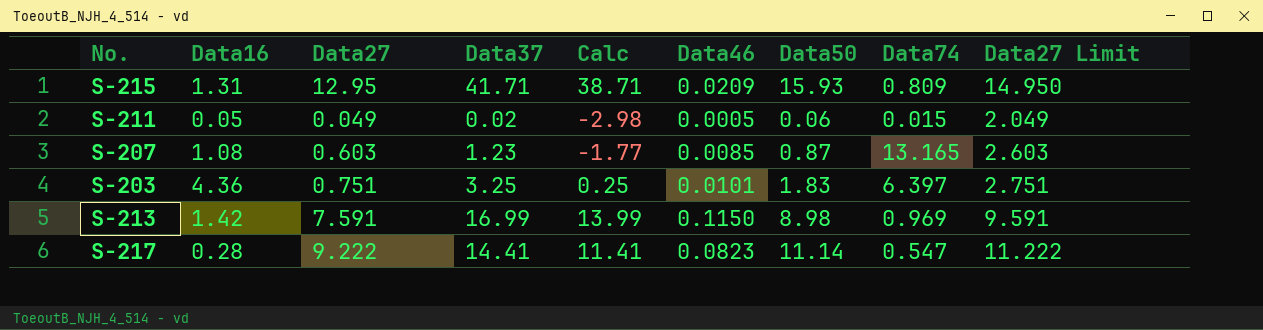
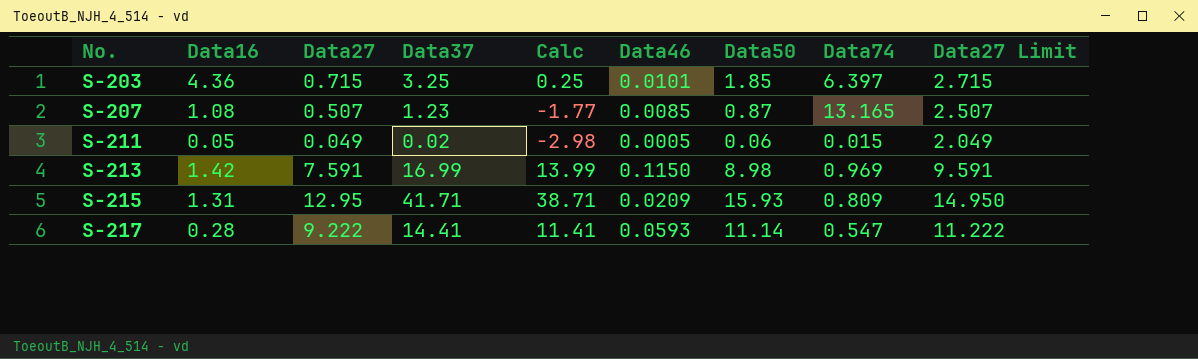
row order: none -> No. ascending
S-203 | Data27: 0.751 -> 0.715
S-203 | Data50: 1.83 -> 1.85
S-203 | Data27 Limit: 2.751 -> 2.715
S-207 | Data27: 0.603 -> 0.507
S-207 | Data27 Limit: 2.603 -> 2.507
S-217 | Data46: 0.0823 -> 0.0593

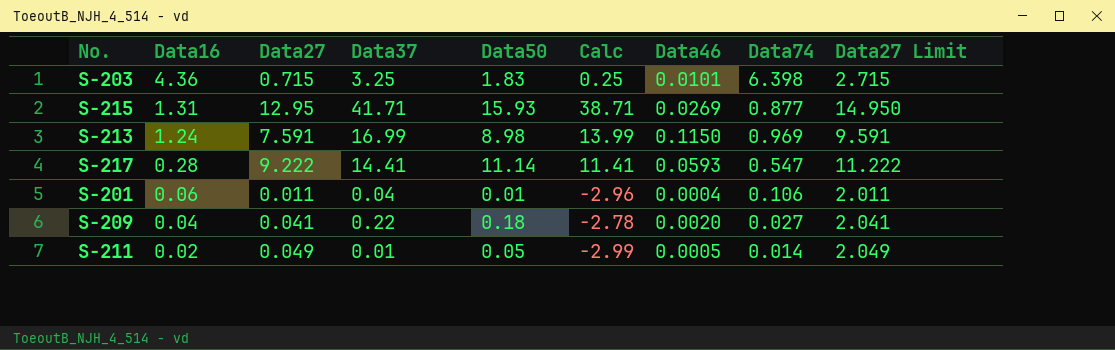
row order: No. ascending -> Data16 descending
column Data50 | position: 7 -> 5
row S-207: 1.08 | 0.507 | 1.23 | -1.77 | 0.0085 | 0.87 | 13.165 | 2.507 -> none
S-203 | Data50: 1.85 -> 1.83
S-203 | Data74: 6.397 -> 6.398
S-215 | Data46: 0.0209 -> 0.0269
S-215 | Data74: 0.809 -> 0.877
S-213 | Data16: 1.42 -> 1.24
row S-201: none -> 0.06 | 0.011 | 0.04 | 0.01 | -2.96 | 0.0004 | 0.106 | 2.011
row S-209: none -> 0.04 | 0.041 | 0.22 | 0.18 | -2.78 | 0.0020 | 0.027 | 2.041
S-211 | Data16: 0.05 -> 0.02
S-211 | Data37: 0.02 -> 0.01
S-211 | Data50: 0.06 -> 0.05
S-211 | Calc: -2.98 -> -2.99
S-211 | Data74: 0.015 -> 0.014

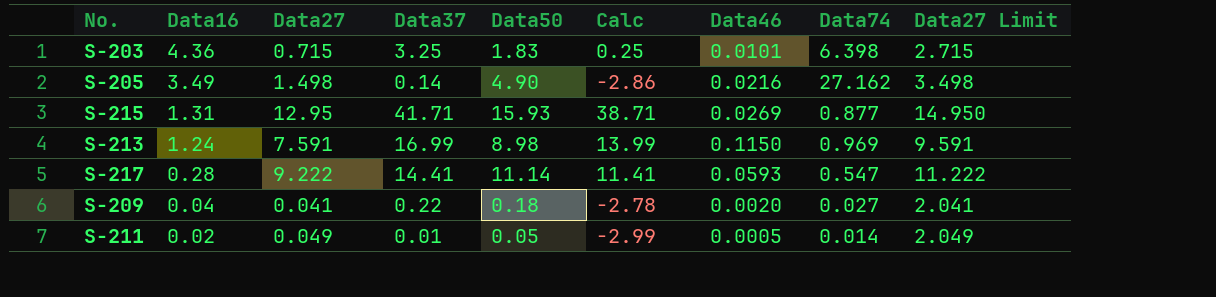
row S-201: 0.06 | 0.011 | 0.04 | 0.01 | -2.96 | 0.0004 | 0.106 | 2.011 -> none
row S-205: none -> 3.49 | 1.498 | 0.14 | 4.90 | -2.86 | 0.0216 | 27.162 | 3.498

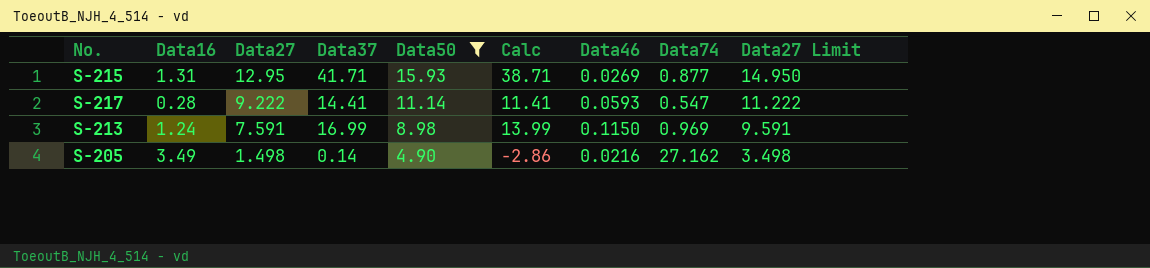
filter: none -> Data50 >= 4.90
row order: Data16 descending -> Data27 descending

